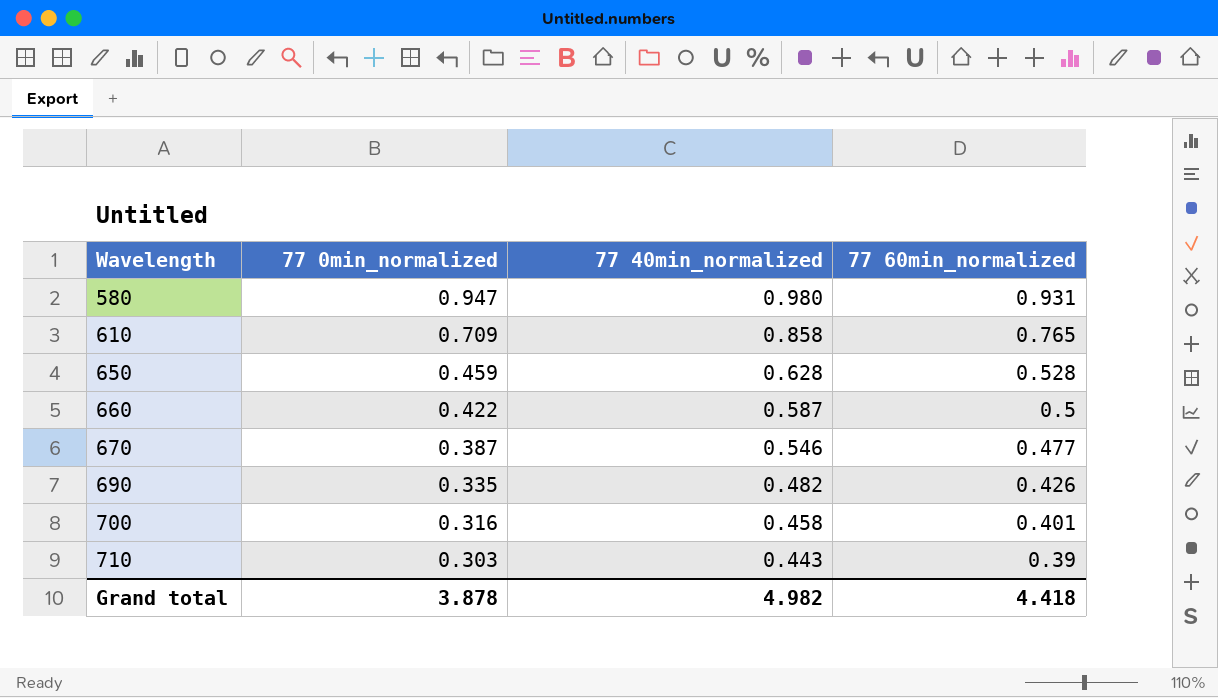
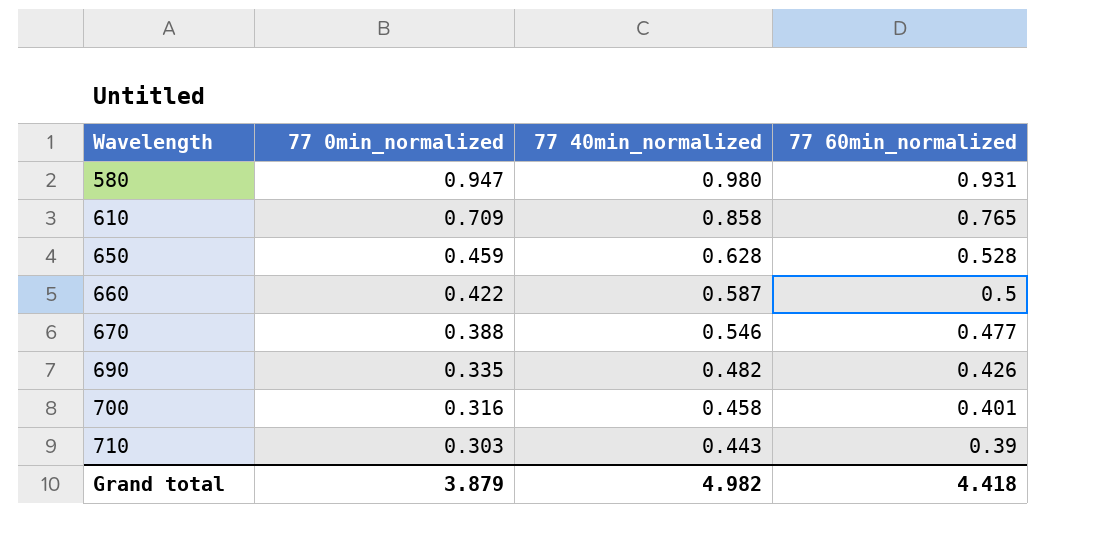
670 | 77 0min_normalized: 0.387 -> 0.388
Grand total | 77 0min_normalized: 3.878 -> 3.879

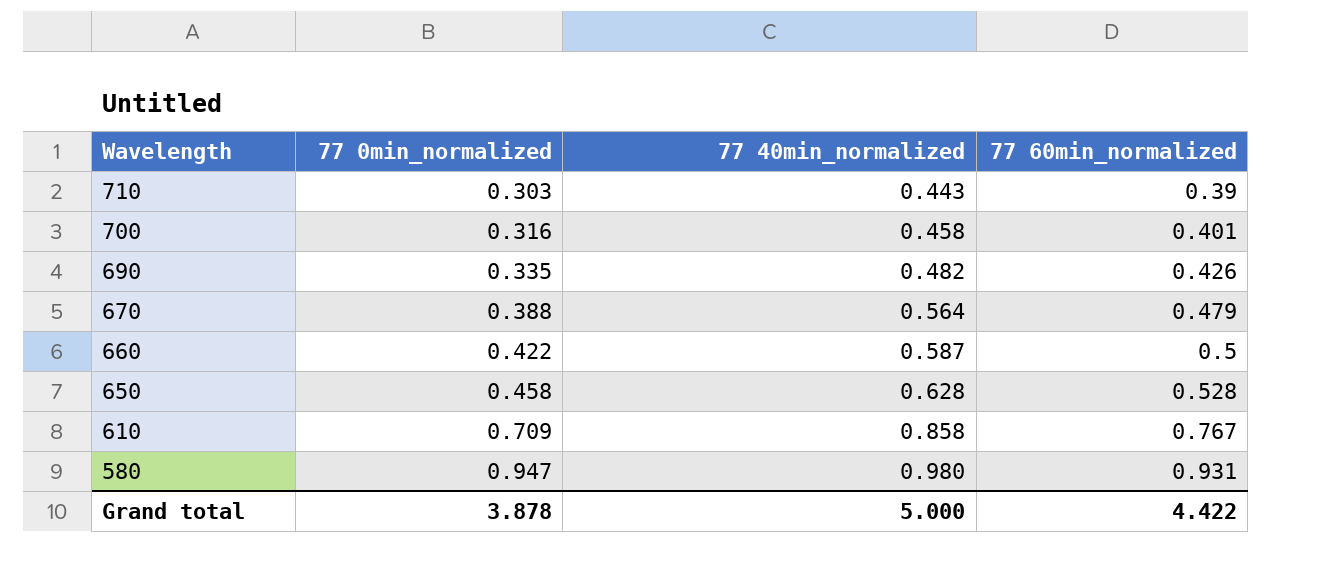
row order: Wavelength ascending -> Wavelength descending
670 | 77 40min_normalized: 0.546 -> 0.564
670 | 77 60min_normalized: 0.477 -> 0.479
650 | 77 0min_normalized: 0.459 -> 0.458
610 | 77 60min_normalized: 0.765 -> 0.767
Grand total | 77 0min_normalized: 3.879 -> 3.878
Grand total | 77 40min_normalized: 4.982 -> 5.000
Grand total | 77 60min_normalized: 4.418 -> 4.422

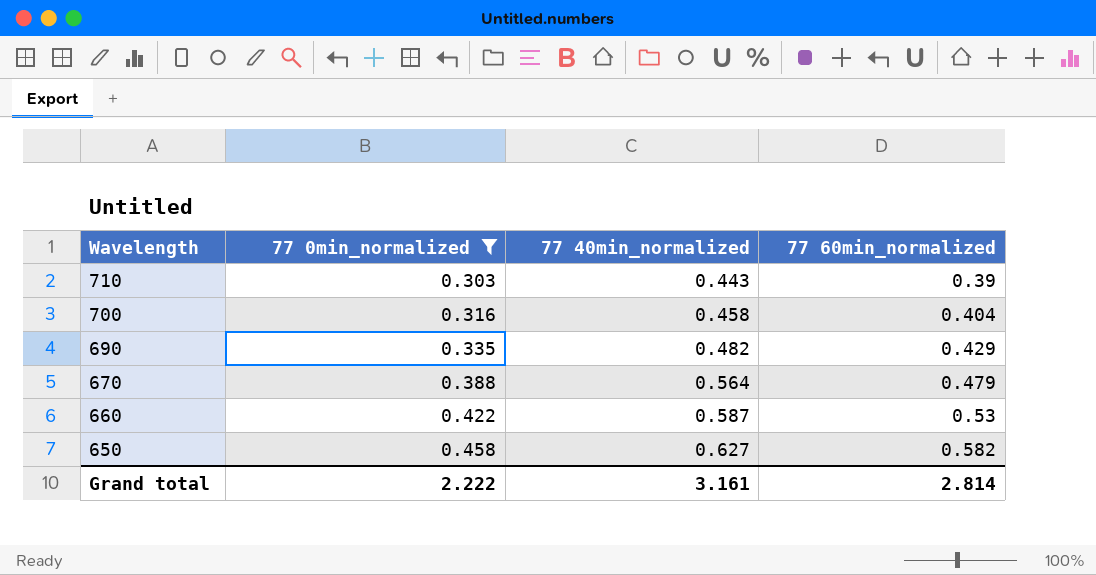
filter: none -> 77 0min_normalized <= 0.458
700 | 77 60min_normalized: 0.401 -> 0.404
690 | 77 60min_normalized: 0.426 -> 0.429
660 | 77 60min_normalized: 0.5 -> 0.53
650 | 77 40min_normalized: 0.628 -> 0.627
650 | 77 60min_normalized: 0.528 -> 0.582
Grand total | 77 0min_normalized: 3.878 -> 2.222
Grand total | 77 40min_normalized: 5.000 -> 3.161
Grand total | 77 60min_normalized: 4.422 -> 2.814

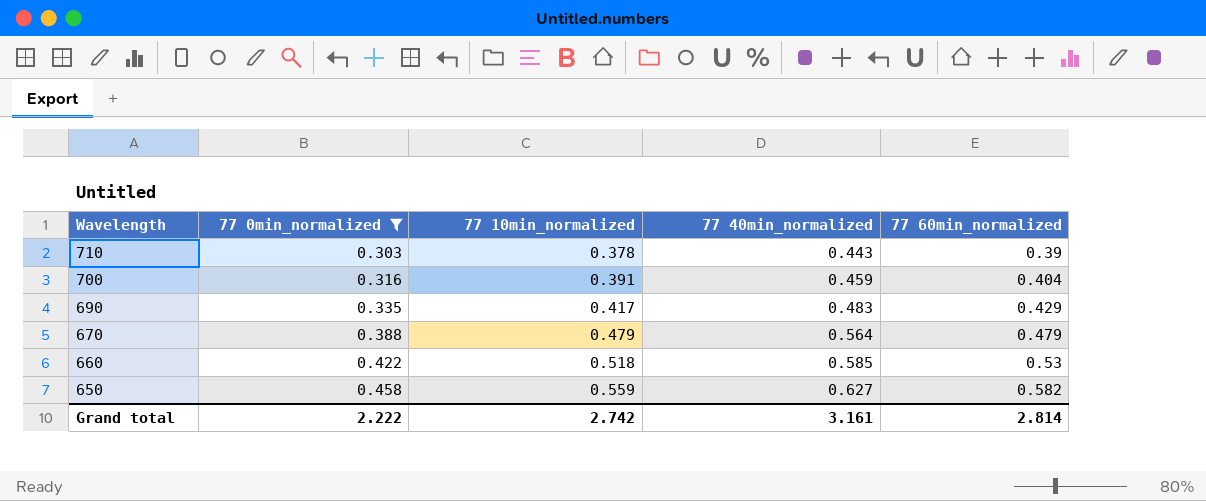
column 77 10min_normalized | position: none -> 3
700 | 77 40min_normalized: 0.458 -> 0.459
690 | 77 40min_normalized: 0.482 -> 0.483
660 | 77 40min_normalized: 0.587 -> 0.585

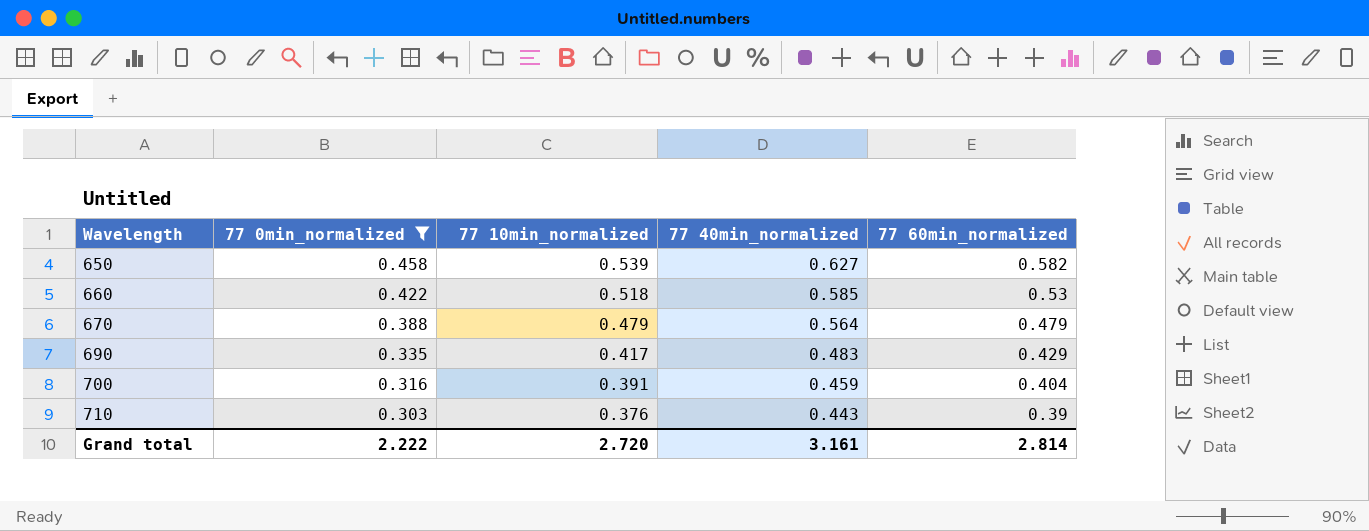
row order: Wavelength descending -> Wavelength ascending
650 | 77 10min_normalized: 0.559 -> 0.539
710 | 77 10min_normalized: 0.378 -> 0.376
Grand total | 77 10min_normalized: 2.742 -> 2.720

